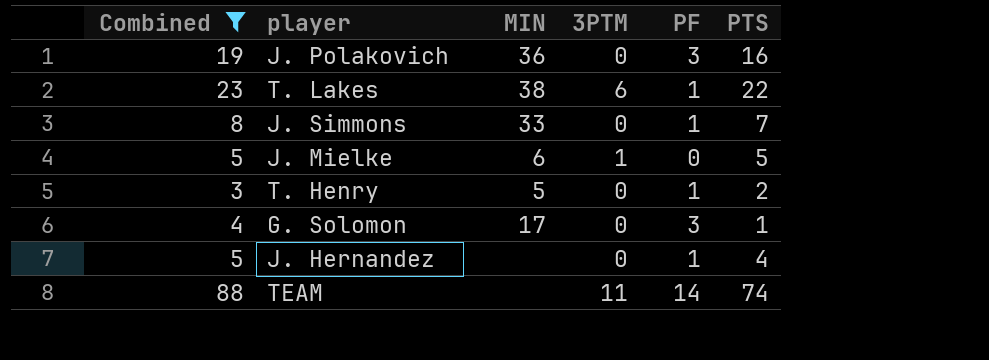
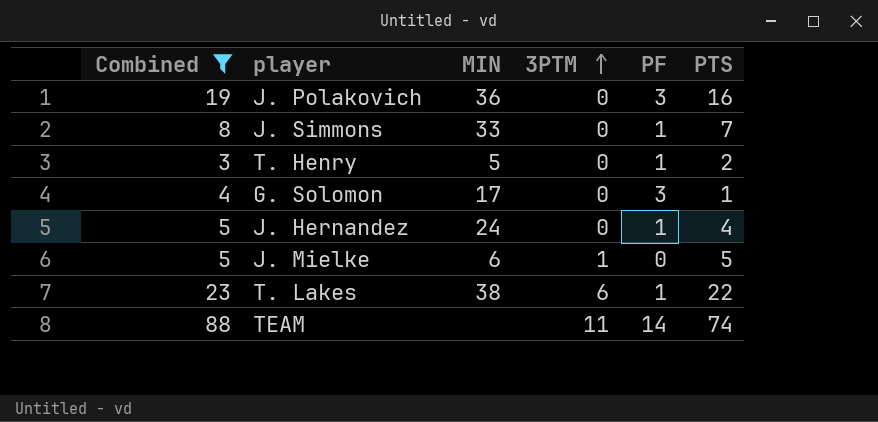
row order: none -> 3PTM ascending
J. Hernandez | MIN: none -> 24

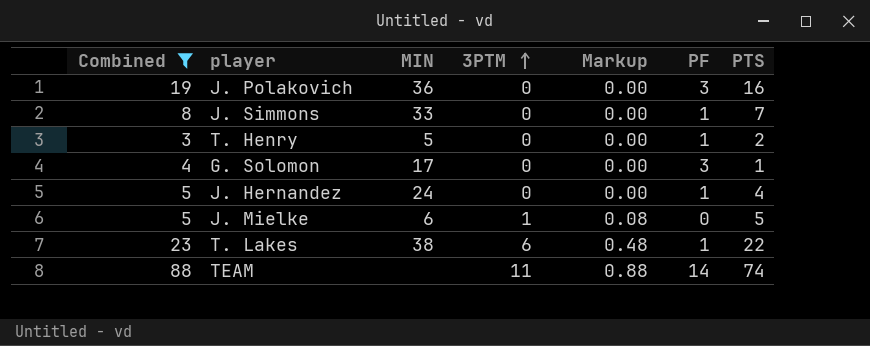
column Markup | formula: none -> [3PTM] * 0.08

